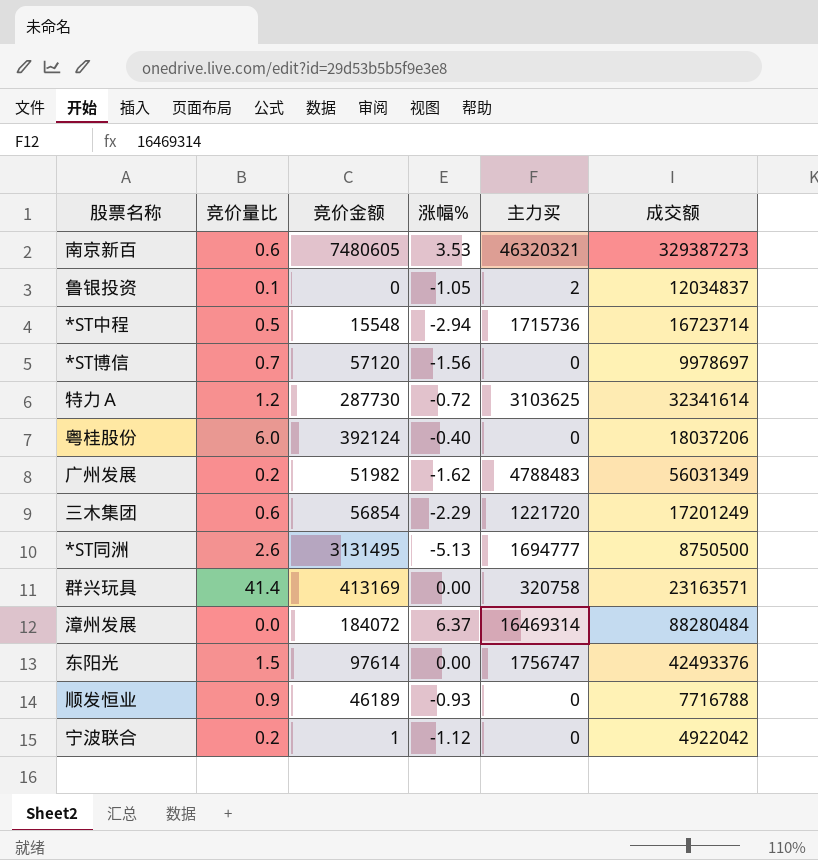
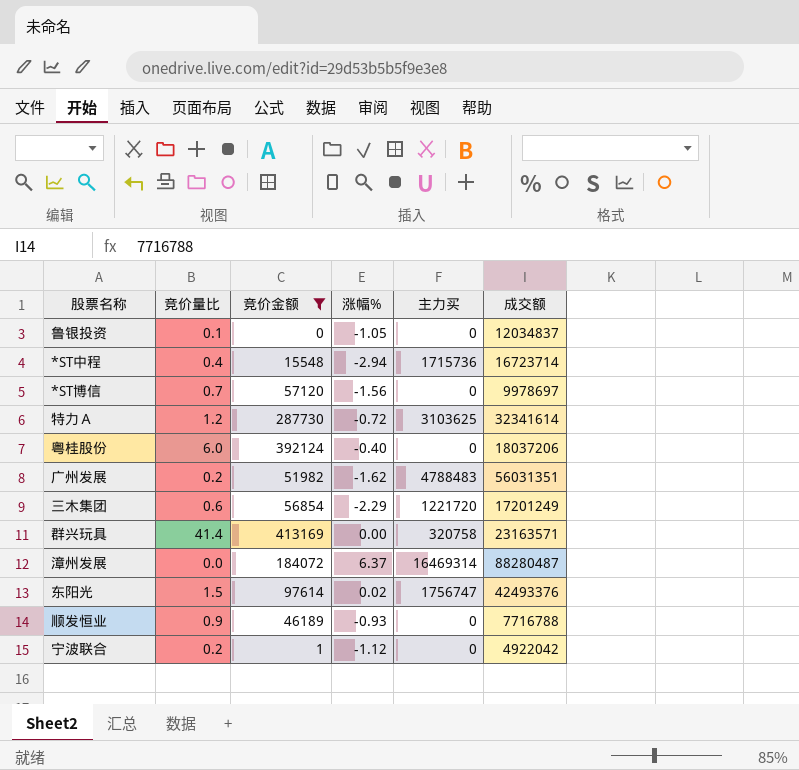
filter: none -> 竞价金额 <= 413169
鲁银投资 | 主力买: 2 -> 0
*ST中程 | 竞价量比: 0.5 -> 0.4
广州发展 | 成交额: 56031349 -> 56031351
漳州发展 | 成交额: 88280484 -> 88280487
东阳光 | 涨幅%: 0.00 -> 0.02

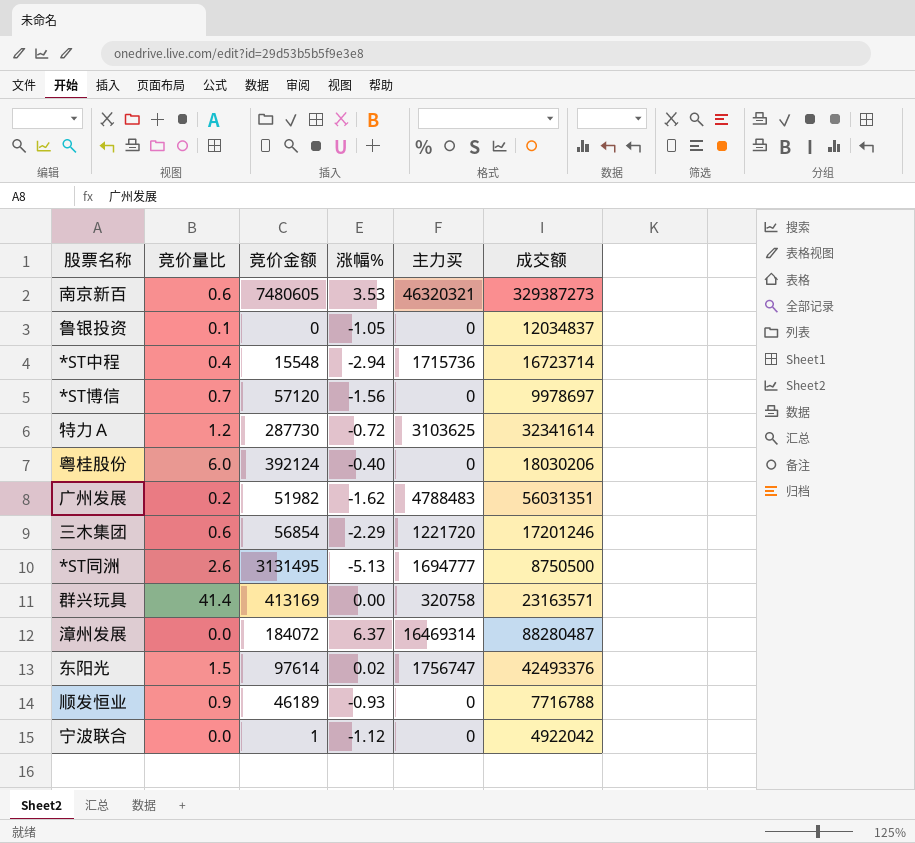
filter: 竞价金额 <= 413169 -> none
粤桂股份 | 成交额: 18037206 -> 18030206
三木集团 | 成交额: 17201249 -> 17201246
宁波联合 | 竞价量比: 0.2 -> 0.0

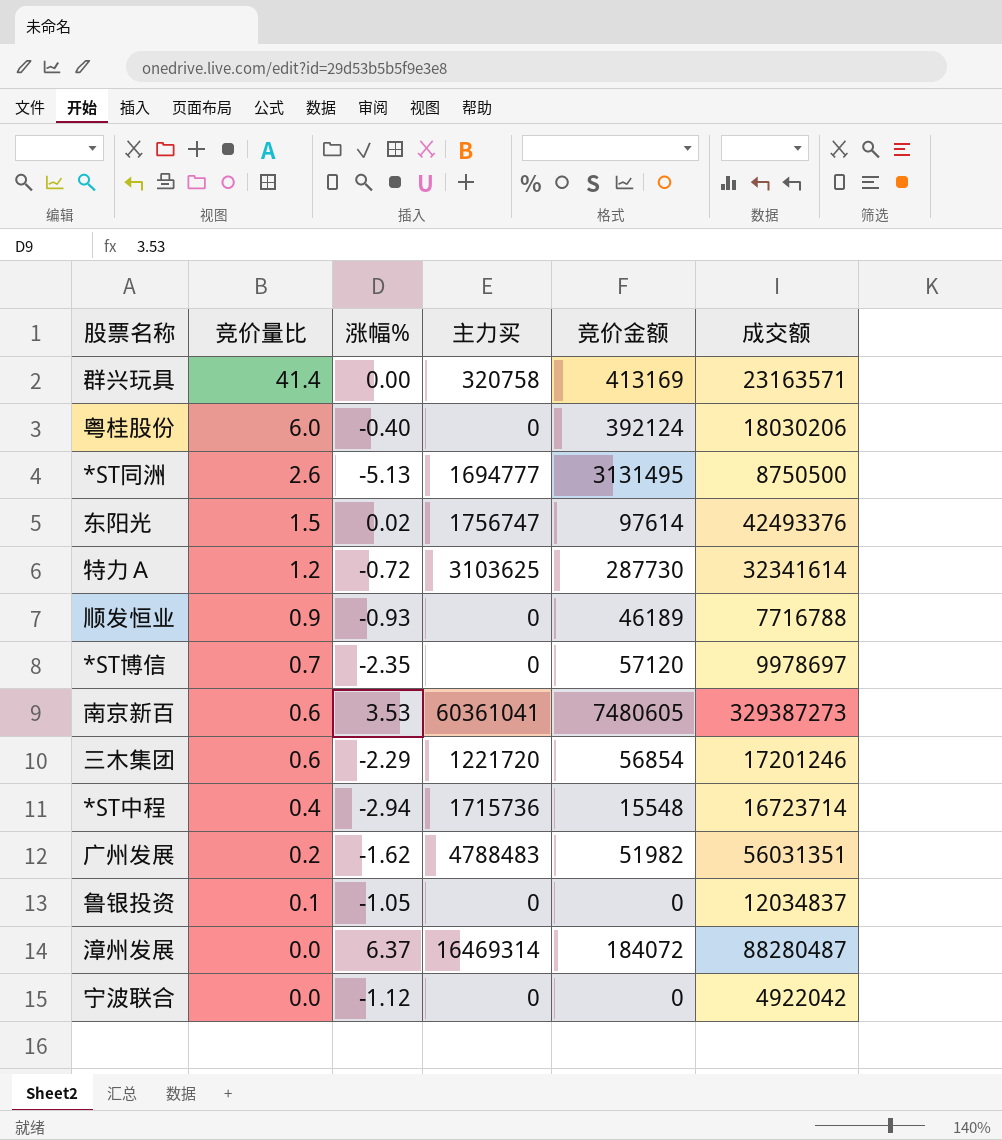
row order: none -> 竞价量比 descending
column 竞价金额 | position: 3 -> 5
*ST博信 | 涨幅%: -1.56 -> -2.35
南京新百 | 主力买: 46320321 -> 60361041
宁波联合 | 竞价金额: 1 -> 0

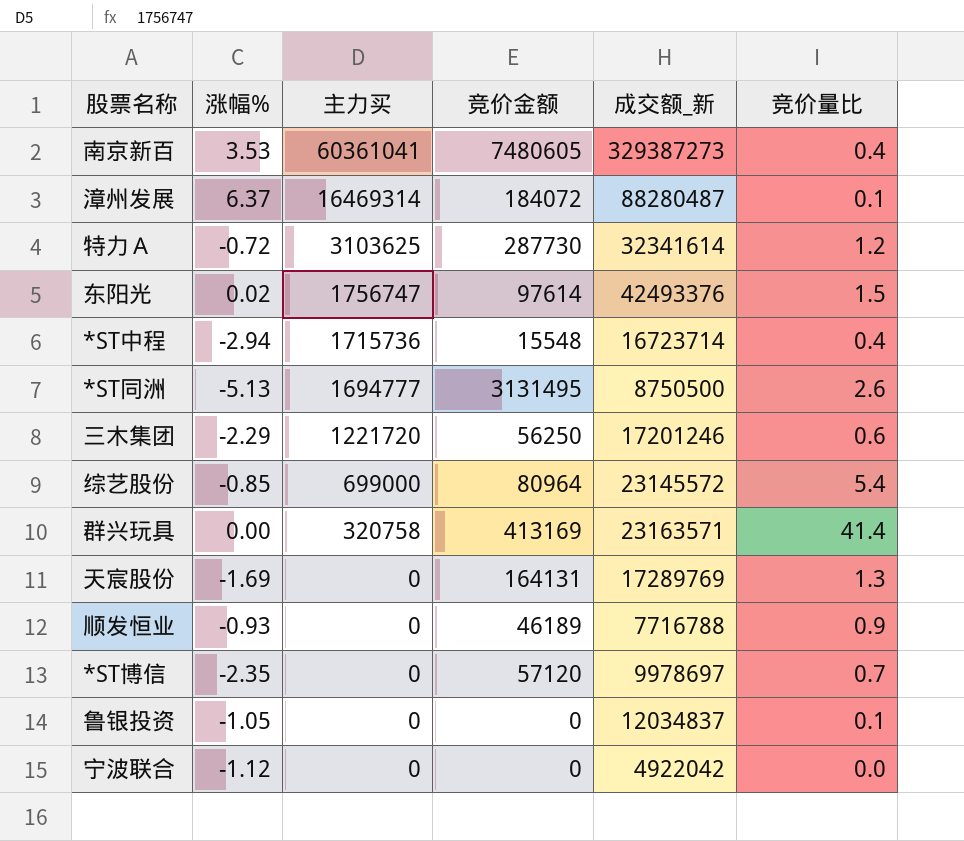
row order: 竞价量比 descending -> 主力买 descending
column name: 成交额 -> 成交额_新
column 竞价量比 | position: 2 -> 6
row 粤桂股份: 6.0 | -0.40 | 0 | 392124 | 18030206 -> none
row 广州发展: 0.2 | -1.62 | 4788483 | 51982 | 56031351 -> none
南京新百 | 竞价量比: 0.6 -> 0.4
漳州发展 | 竞价量比: 0.0 -> 0.1
三木集团 | 竞价金额: 56854 -> 56250
row 综艺股份: none -> -0.85 | 699000 | 80964 | 23145572 | 5.4
row 天宸股份: none -> -1.69 | 0 | 164131 | 17289769 | 1.3

